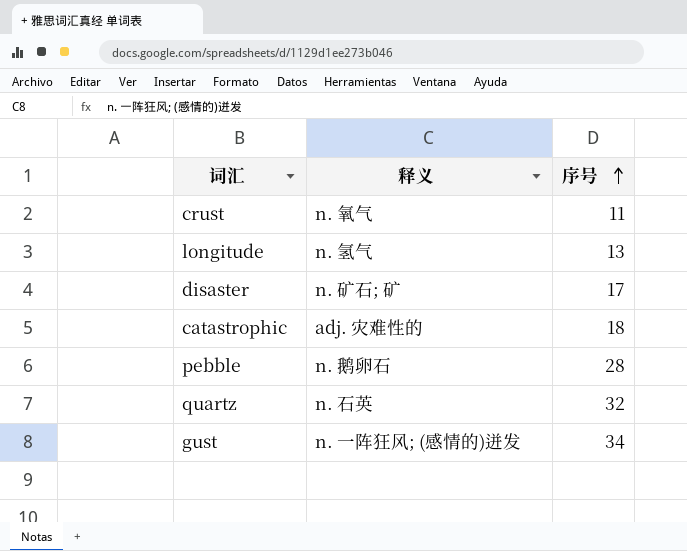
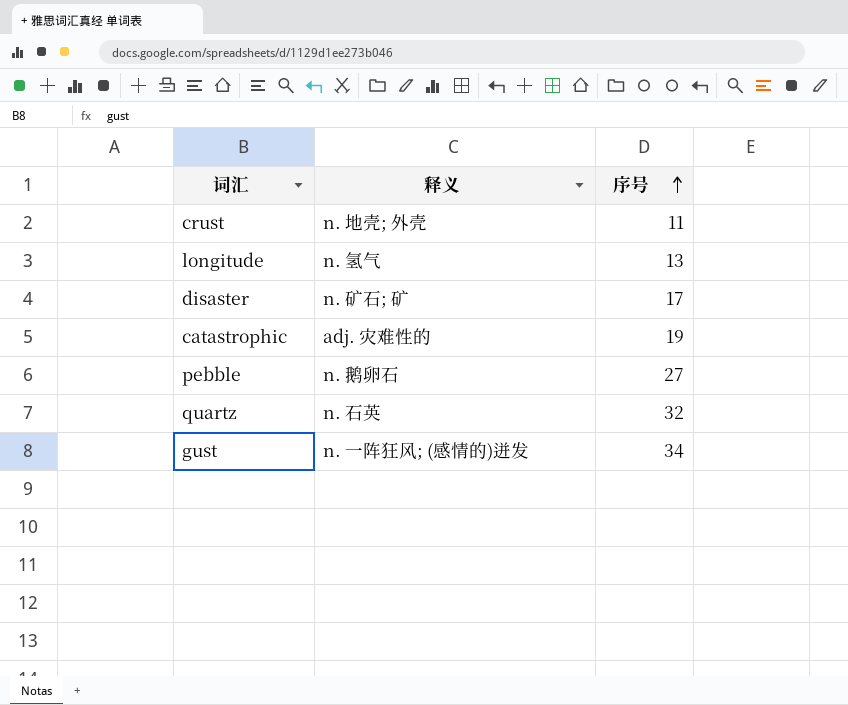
crust | 释义: n. 氧气 -> n. 地壳; 外壳
catastrophic | 序号: 18 -> 19
pebble | 序号: 28 -> 27

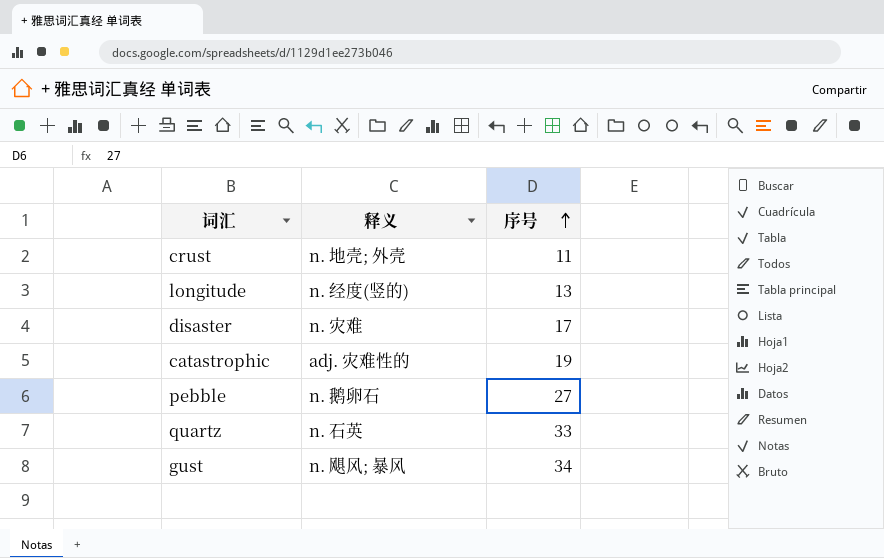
longitude | 释义: n. 氢气 -> n. 经度(竖的)
disaster | 释义: n. 矿石; 矿 -> n. 灾难
quartz | 序号: 32 -> 33
gust | 释义: n. 一阵狂风; (感情的)迸发 -> n. 飓风; 暴风

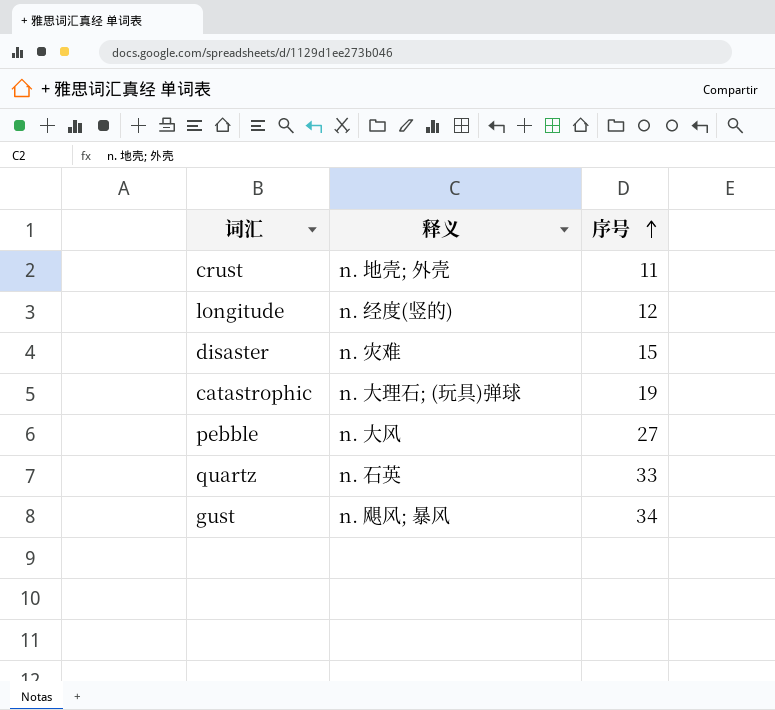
longitude | 序号: 13 -> 12
disaster | 序号: 17 -> 15
catastrophic | 释义: adj. 灾难性的 -> n. 大理石; (玩具)弹球
pebble | 释义: n. 鹅卵石 -> n. 大风

